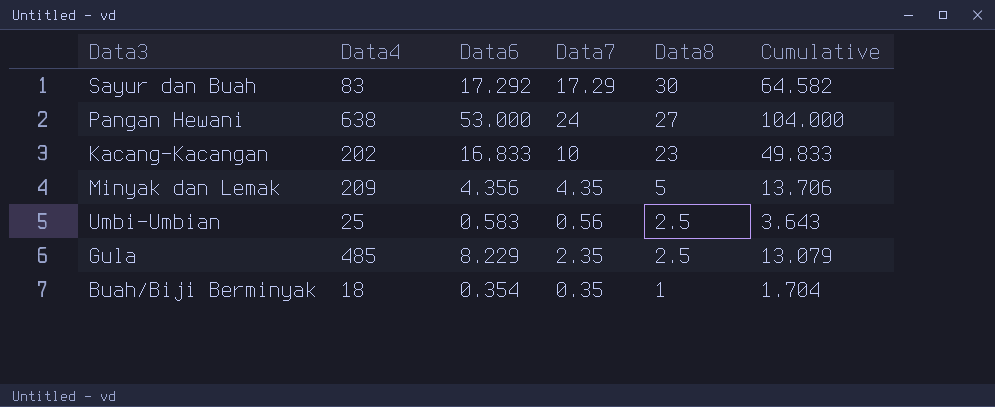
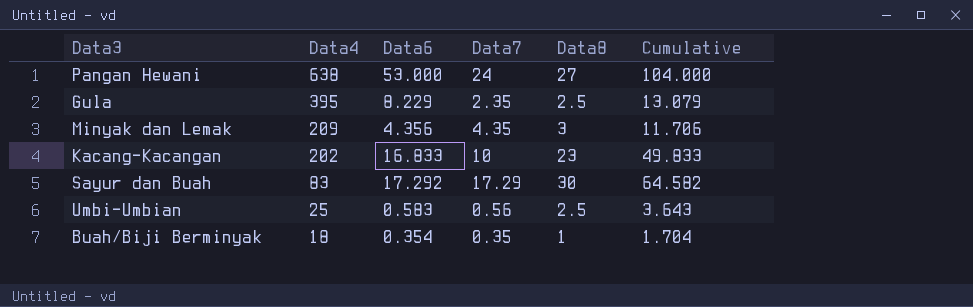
row order: Data8 descending -> Data4 descending
Gula | Data4: 485 -> 395
Minyak dan Lemak | Data8: 5 -> 3
Minyak dan Lemak | Cumulative: 13.706 -> 11.706

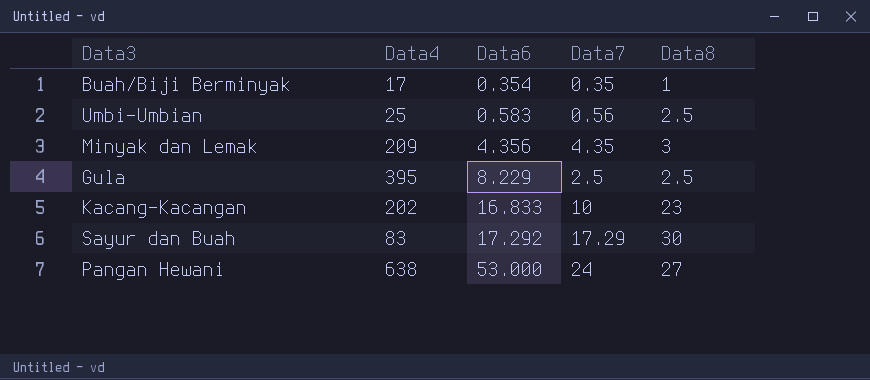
row order: Data4 descending -> Data6 ascending
column Cumulative | formula: [Data6] + [Data7] + [Data8] -> none
Buah/Biji Berminyak | Data4: 18 -> 17
Gula | Data7: 2.35 -> 2.5

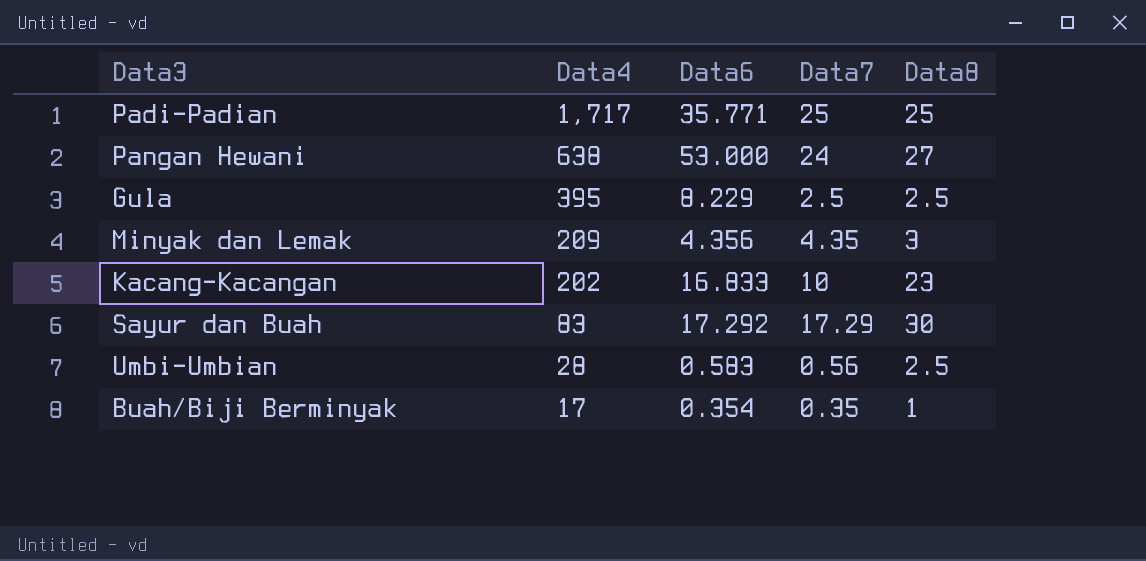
row order: Data6 ascending -> Data4 descending
row Padi-Padian: none -> 1,717 | 35.771 | 25 | 25
Umbi-Umbian | Data4: 25 -> 28

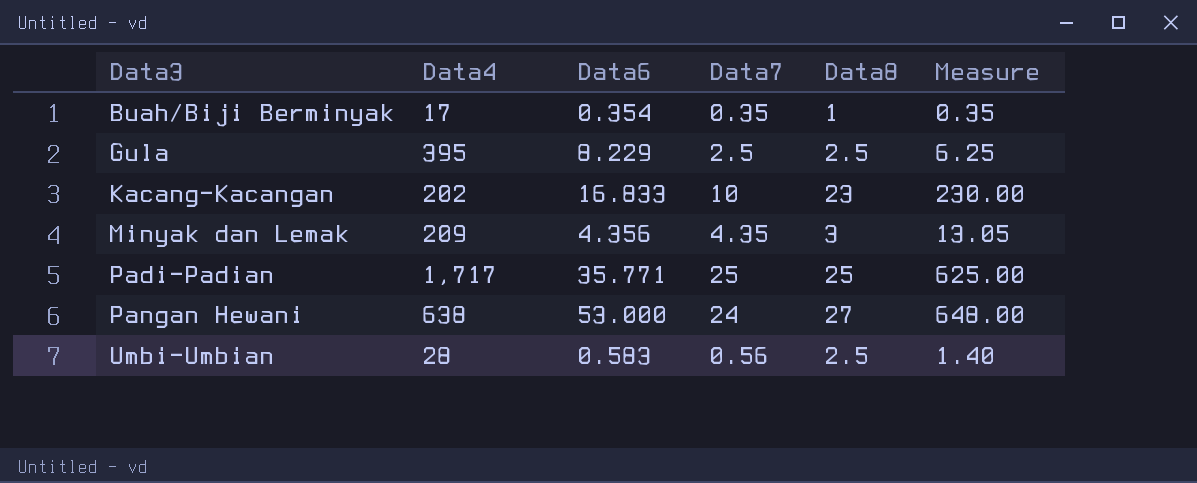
row order: Data4 descending -> Data3 ascending
column Measure | formula: none -> [Data7] * [Data8]
row Sayur dan Buah: 83 | 17.292 | 17.29 | 30 -> none

